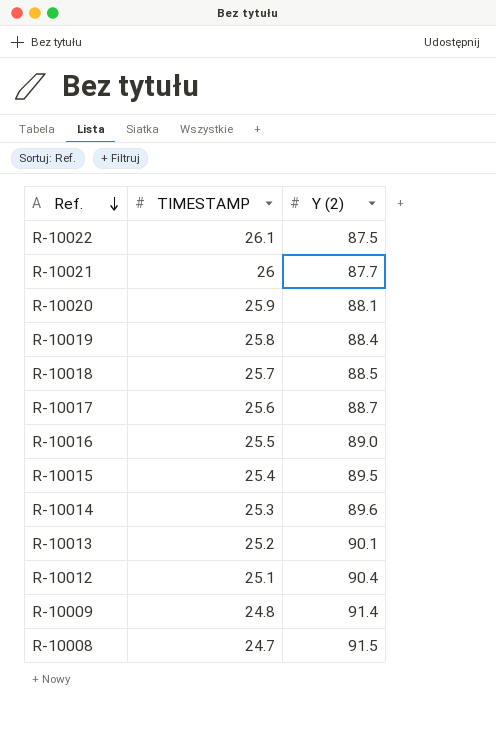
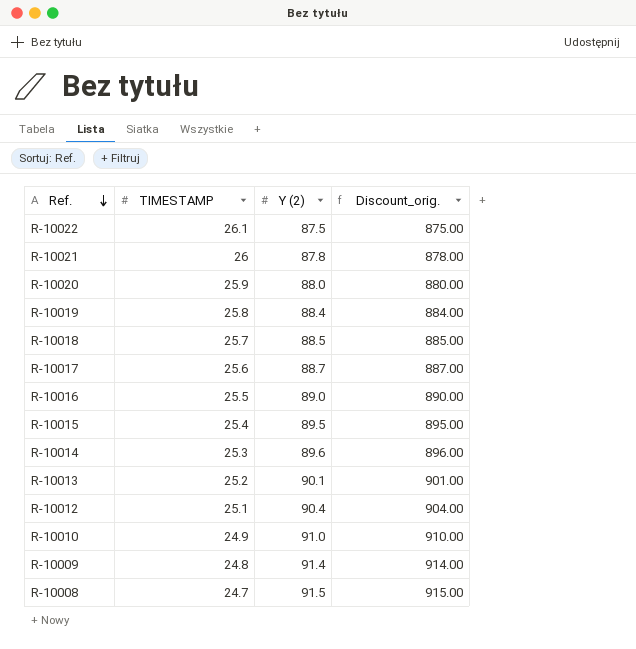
column Discount_orig. | formula: none -> [Y (2)] * 10
R-10021 | Y (2): 87.7 -> 87.8
R-10020 | Y (2): 88.1 -> 88.0
row R-10010: none -> 24.9 | 91.0 | 910.00

